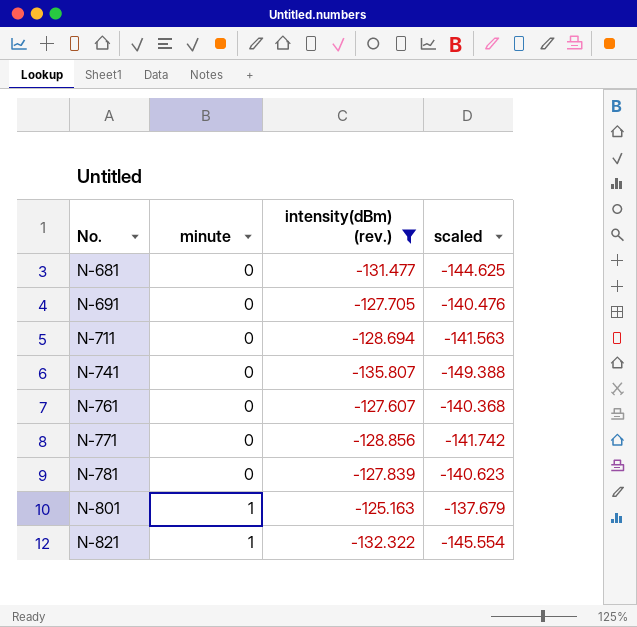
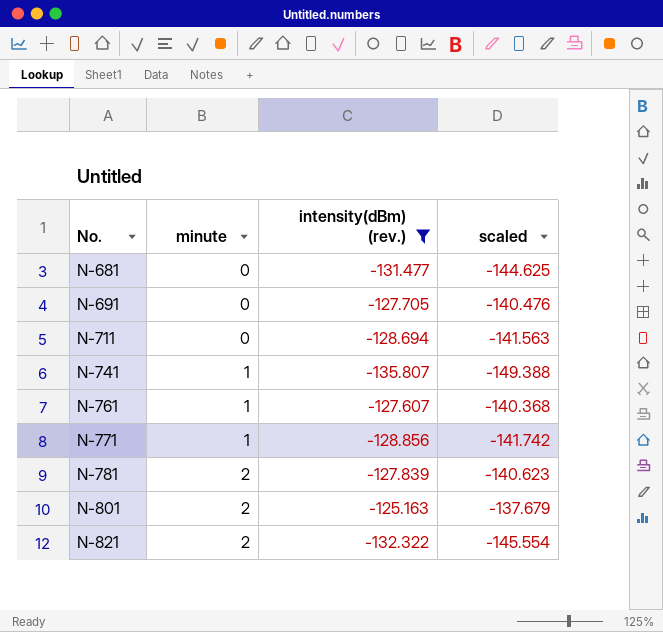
N-741 | minute: 0 -> 1
N-761 | minute: 0 -> 1
N-771 | minute: 0 -> 1
N-781 | minute: 0 -> 2
N-801 | minute: 1 -> 2
N-821 | minute: 1 -> 2

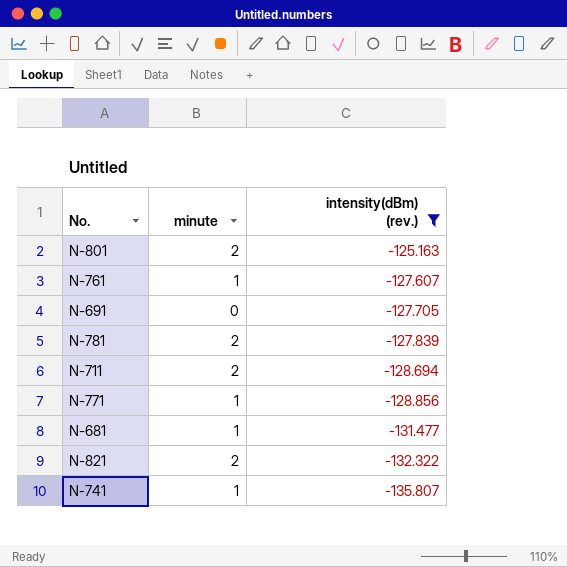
row order: No. ascending -> intensity(dBm) (rev.) descending
column scaled | formula: [intensity(dBm) (rev.)] * 1.1 -> none
N-711 | minute: 0 -> 2
N-681 | minute: 0 -> 1

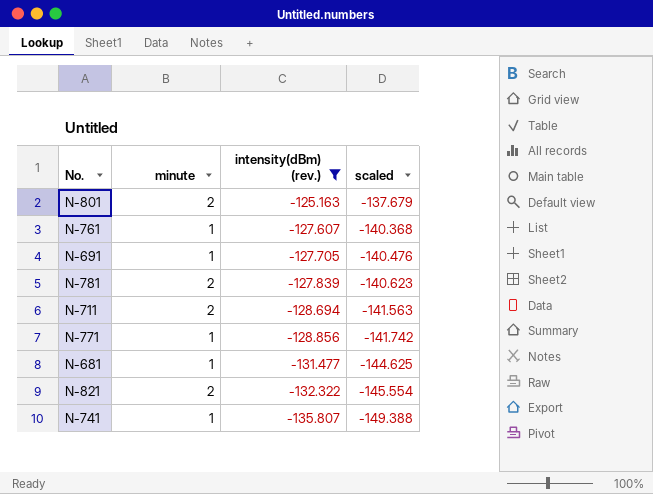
column scaled | formula: none -> [intensity(dBm) (rev.)] * 1.1
N-691 | minute: 0 -> 1

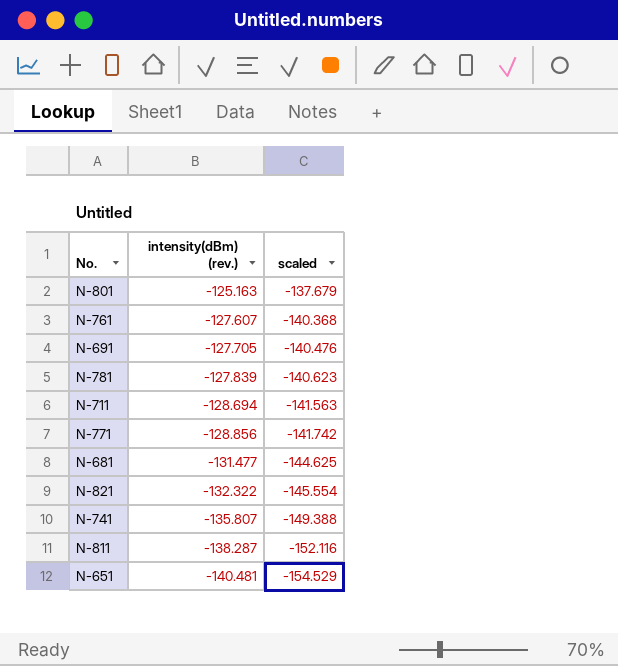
filter: intensity(dBm) (rev.) >= -135.807 -> none
column minute | position: 2 -> none

